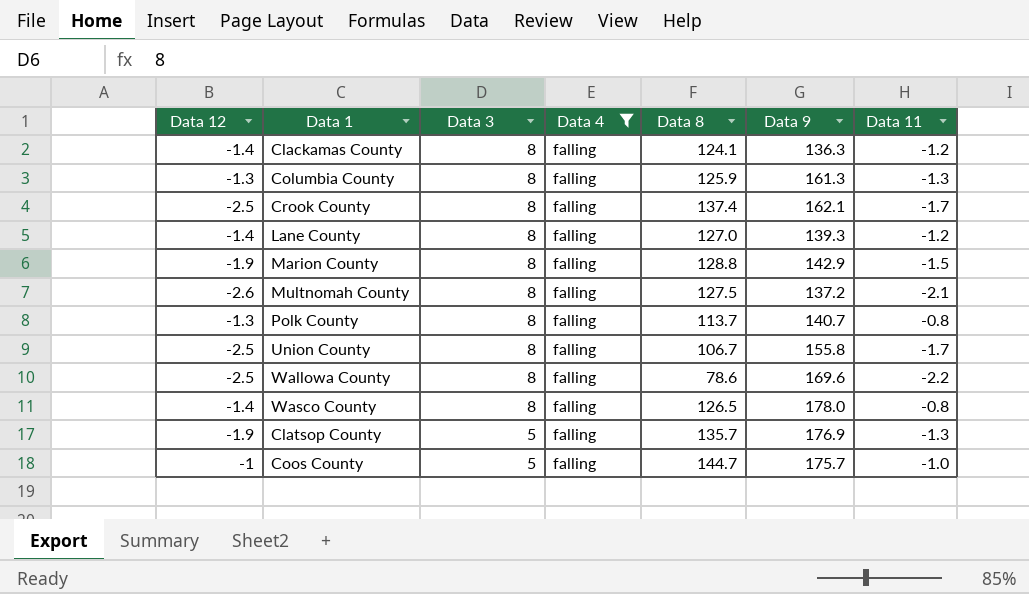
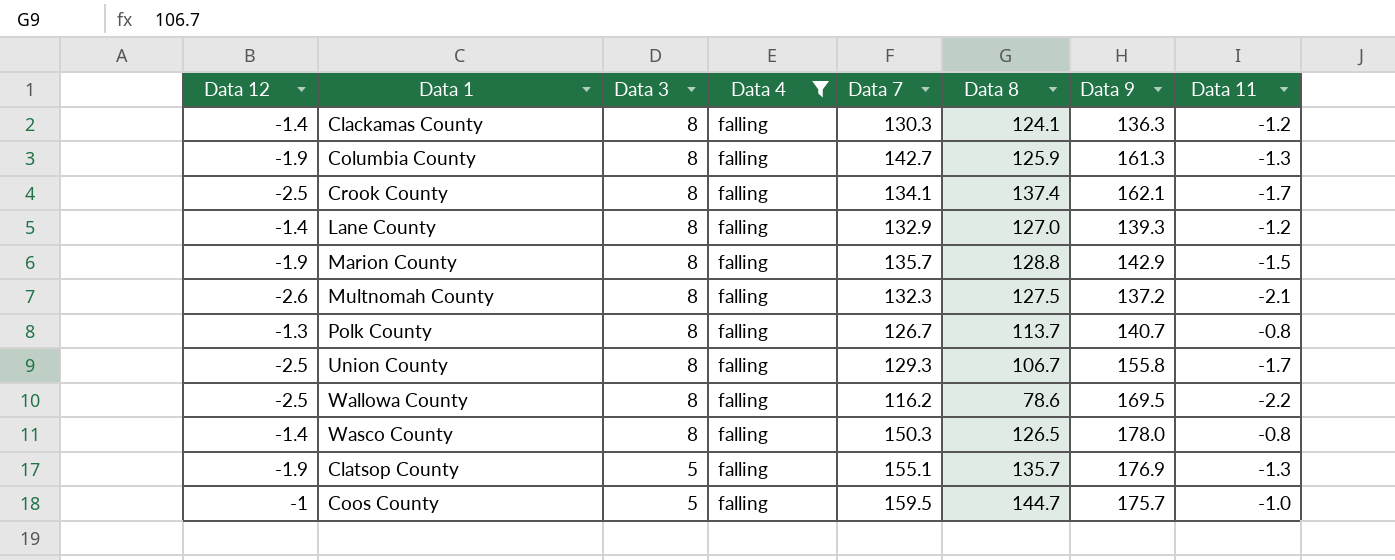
column Data 7 | position: none -> 5
Columbia County | Data 12: -1.3 -> -1.9
Wallowa County | Data 9: 169.6 -> 169.5

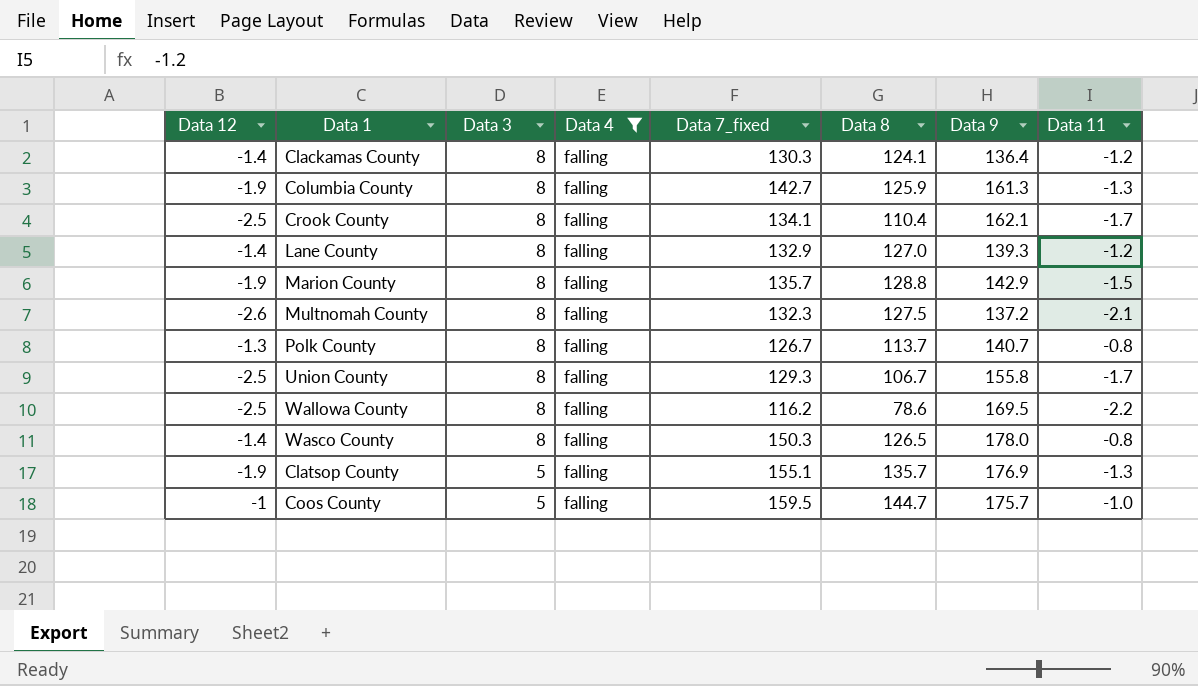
column name: Data 7 -> Data 7_fixed
Clackamas County | Data 9: 136.3 -> 136.4
Crook County | Data 8: 137.4 -> 110.4

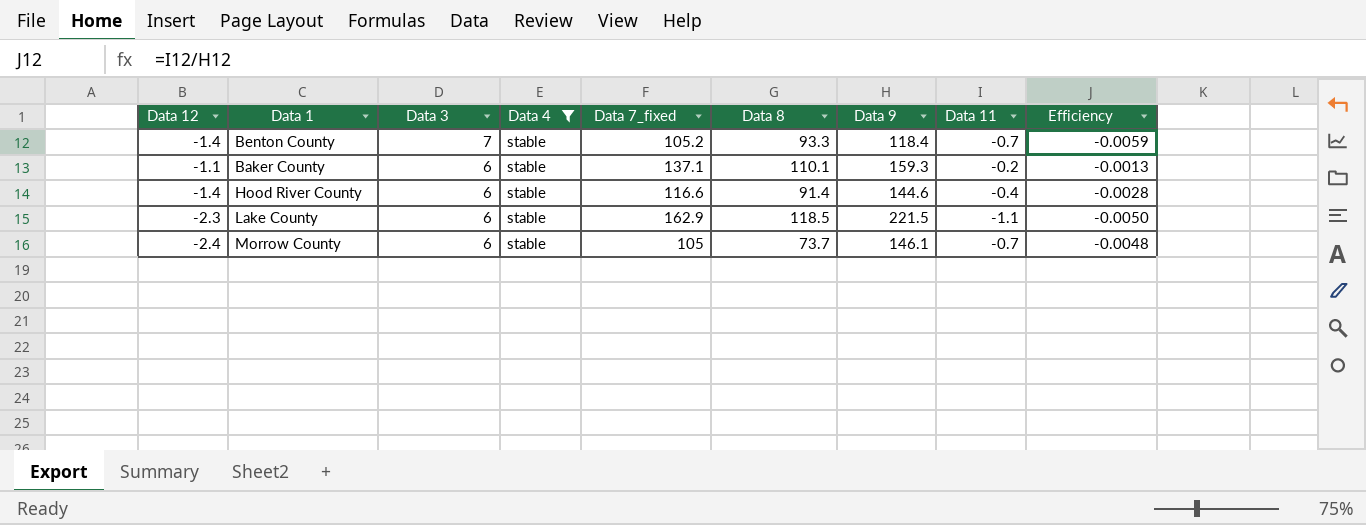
filter: Data 4 = falling -> Data 4 = stable
column Efficiency | formula: none -> [Data 11] / [Data 9]

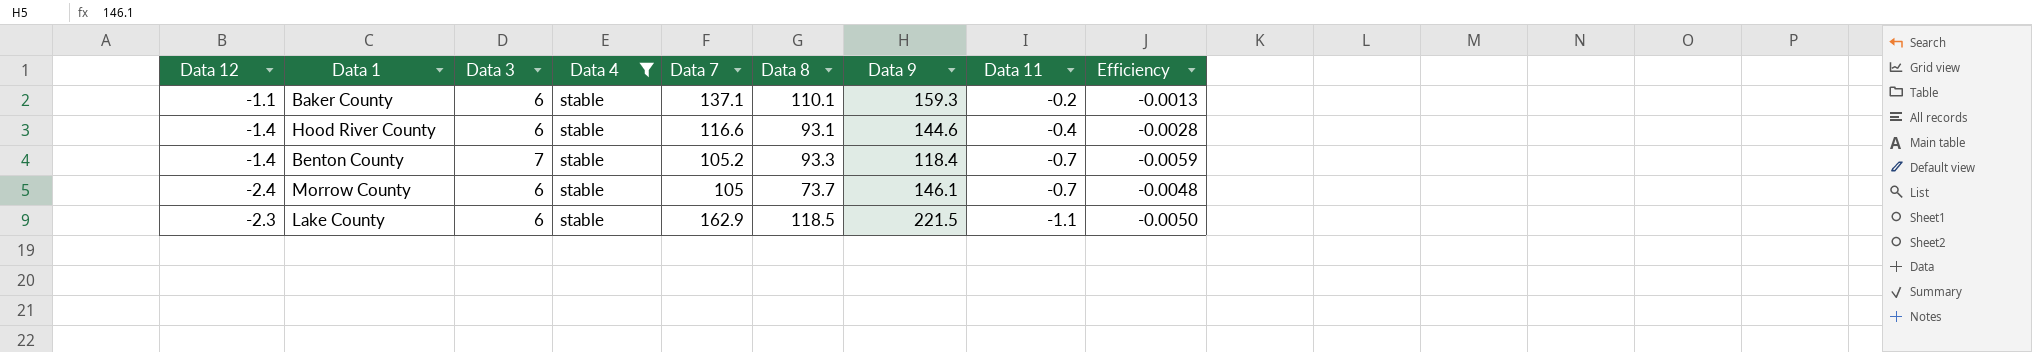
row order: Data 3 descending -> Data 11 descending
column name: Data 7_fixed -> Data 7
Hood River County | Data 8: 91.4 -> 93.1

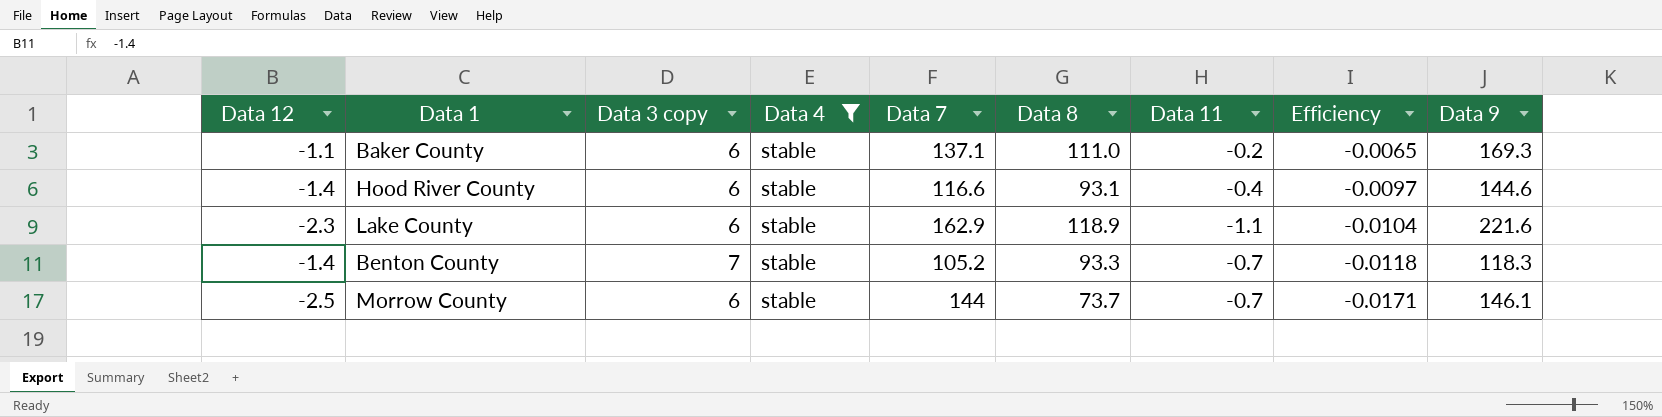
row order: Data 11 descending -> Efficiency descending
column name: Data 3 -> Data 3 copy
column Efficiency | formula: [Data 11] / [Data 9] -> [Data 12] / [Data 9]
column Data 9 | position: 7 -> 9
Baker County | Data 8: 110.1 -> 111.0
Baker County | Data 9: 159.3 -> 169.3
Lake County | Data 8: 118.5 -> 118.9
Lake County | Data 9: 221.5 -> 221.6
Benton County | Data 9: 118.4 -> 118.3
Morrow County | Data 12: -2.4 -> -2.5
Morrow County | Data 7: 105 -> 144

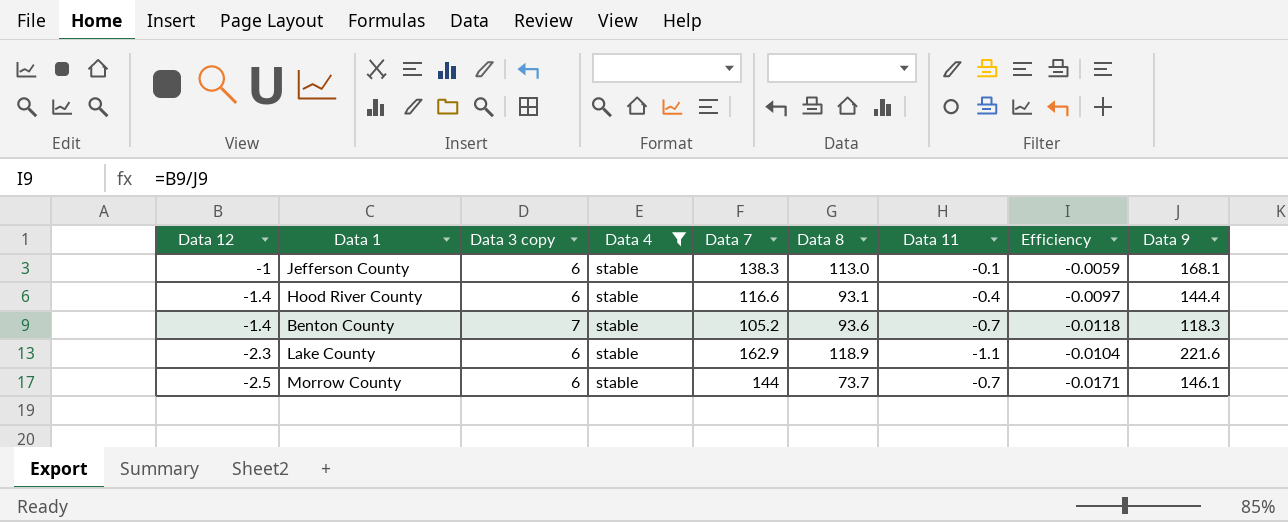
row order: Efficiency descending -> Data 12 descending
row Baker County: -1.1 | 6 | stable | 137.1 | 111.0 | -0.2 | -0.0065 | 169.3 -> none
row Jefferson County: none -> -1 | 6 | stable | 138.3 | 113.0 | -0.1 | -0.0059 | 168.1
Hood River County | Data 9: 144.6 -> 144.4
Benton County | Data 8: 93.3 -> 93.6

